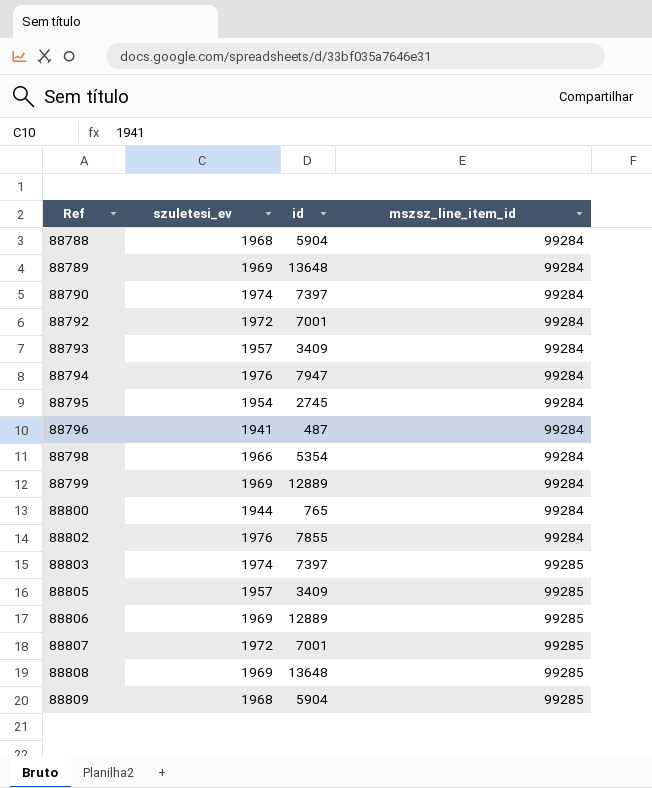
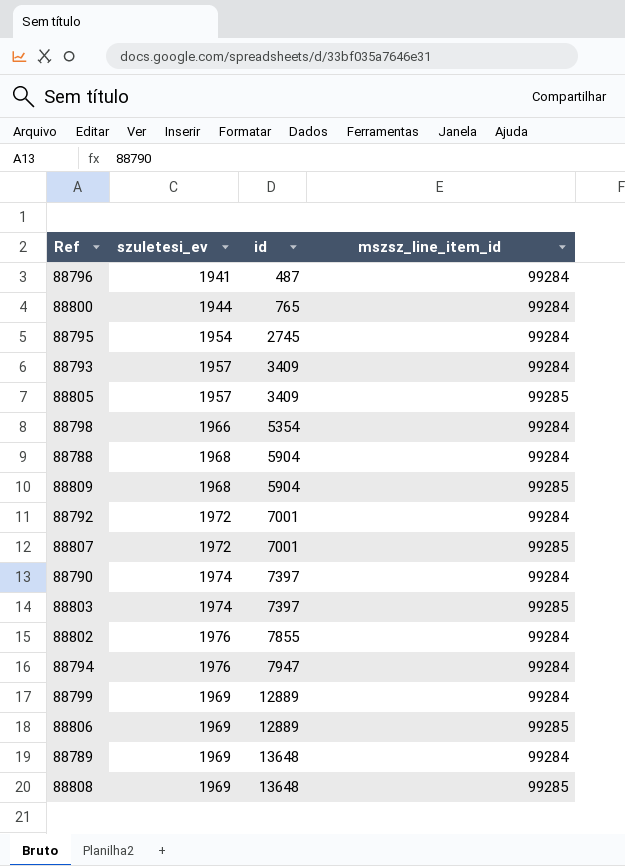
row order: Ref ascending -> id ascending

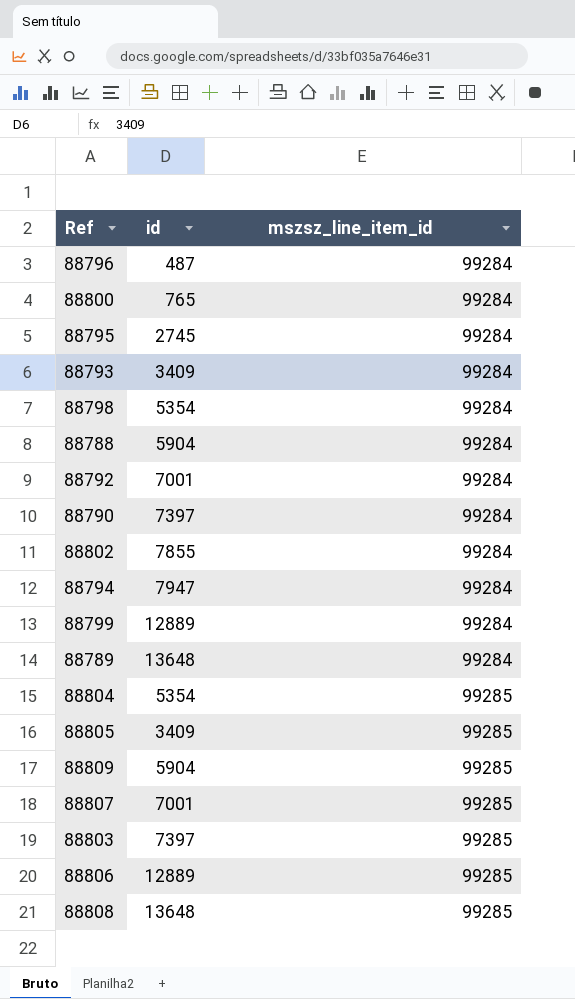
row order: id ascending -> mszsz_line_item_id ascending
column szuletesi_ev | position: 2 -> none
row 88804: none -> 5354 | 99285

